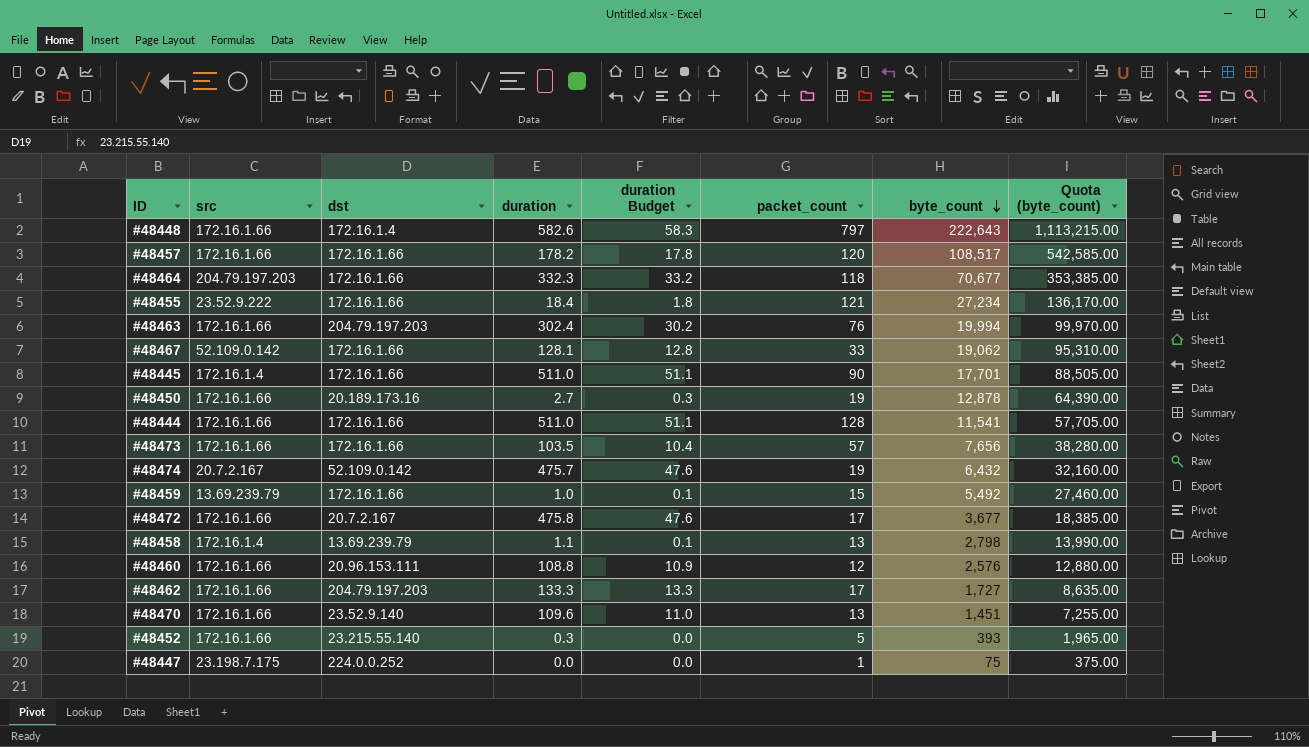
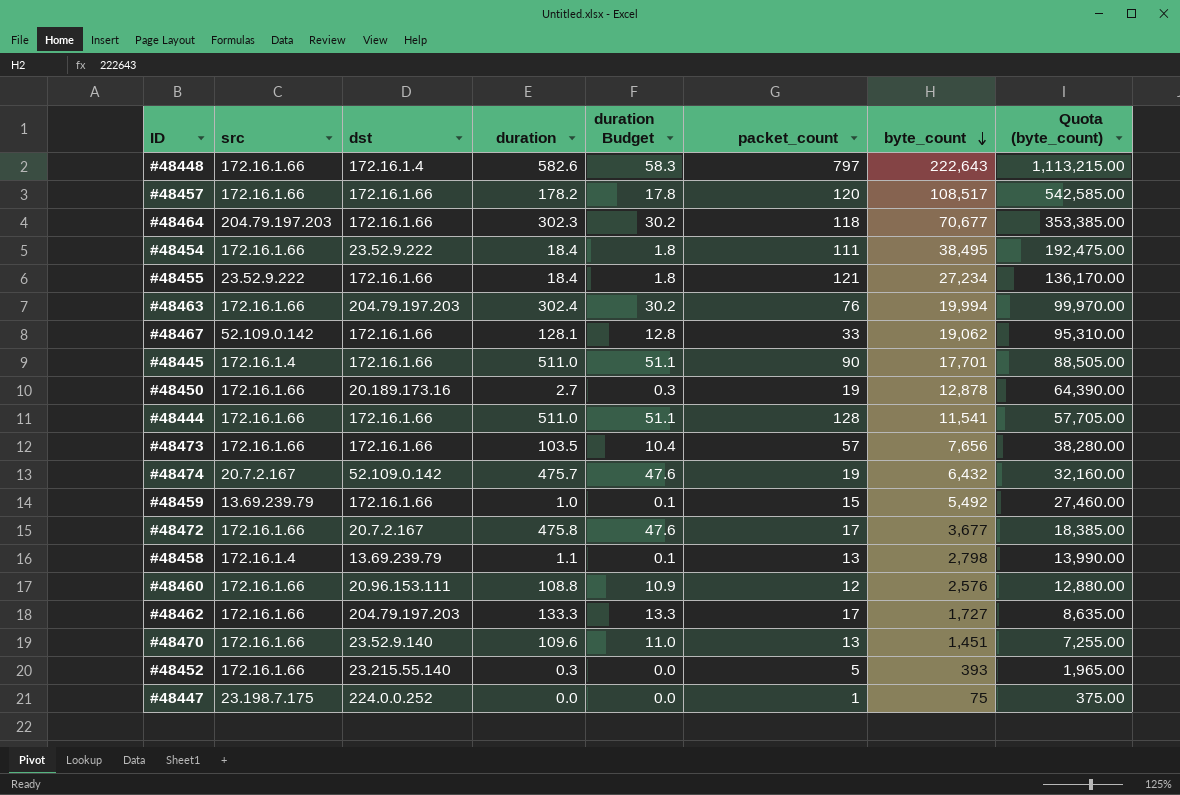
#48464 | duration: 332.3 -> 302.3
#48464 | duration Budget: 33.2 -> 30.2
row #48454: none -> 172.16.1.66 | 23.52.9.222 | 18.4 | 1.8 | 111 | 38,495 | 192,475.00

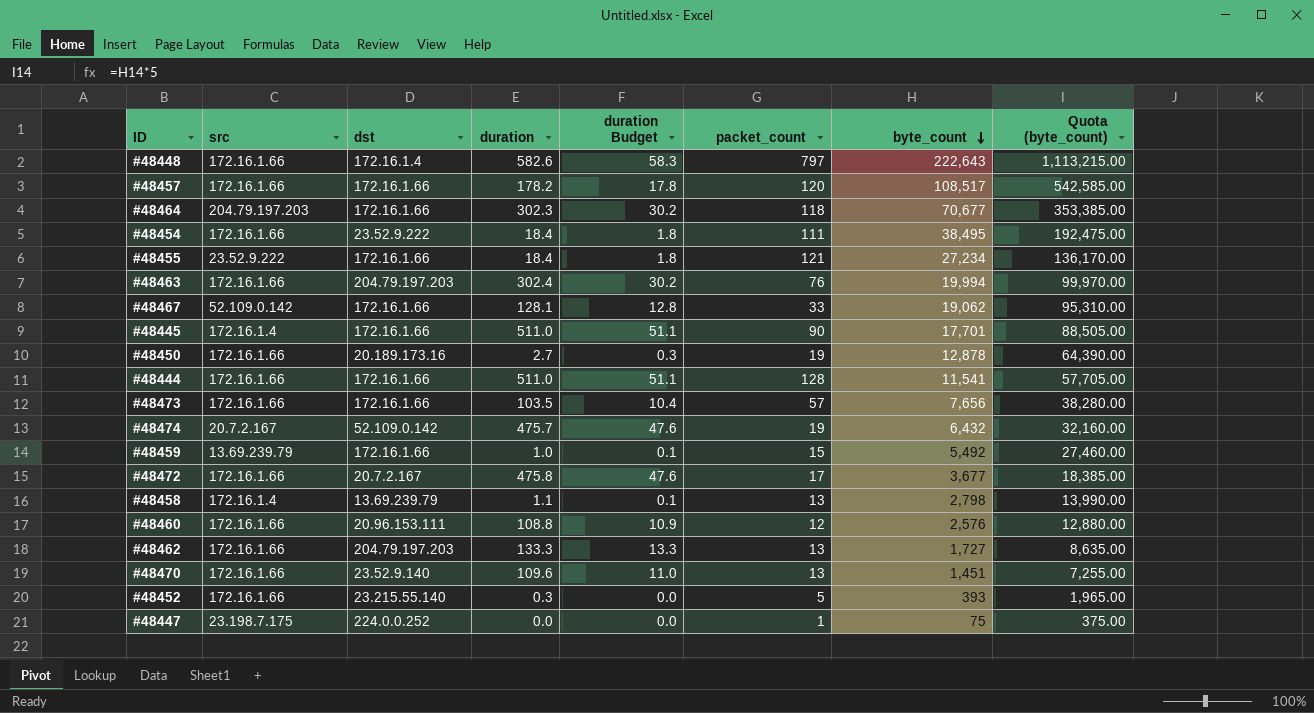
#48462 | packet_count: 17 -> 13

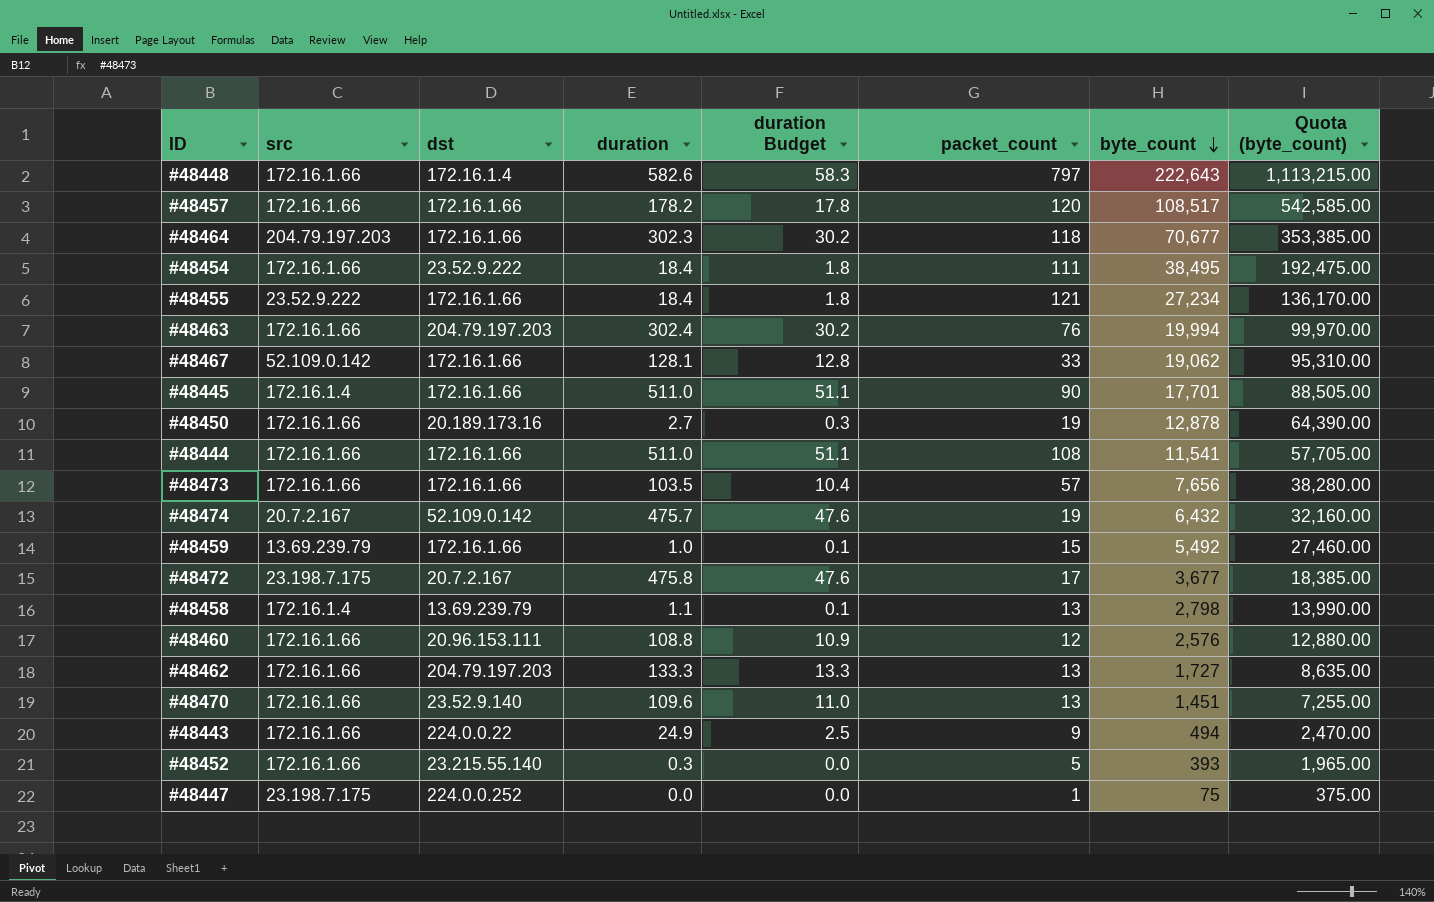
#48444 | packet_count: 128 -> 108
#48472 | src: 172.16.1.66 -> 23.198.7.175
row #48443: none -> 172.16.1.66 | 224.0.0.22 | 24.9 | 2.5 | 9 | 494 | 2,470.00

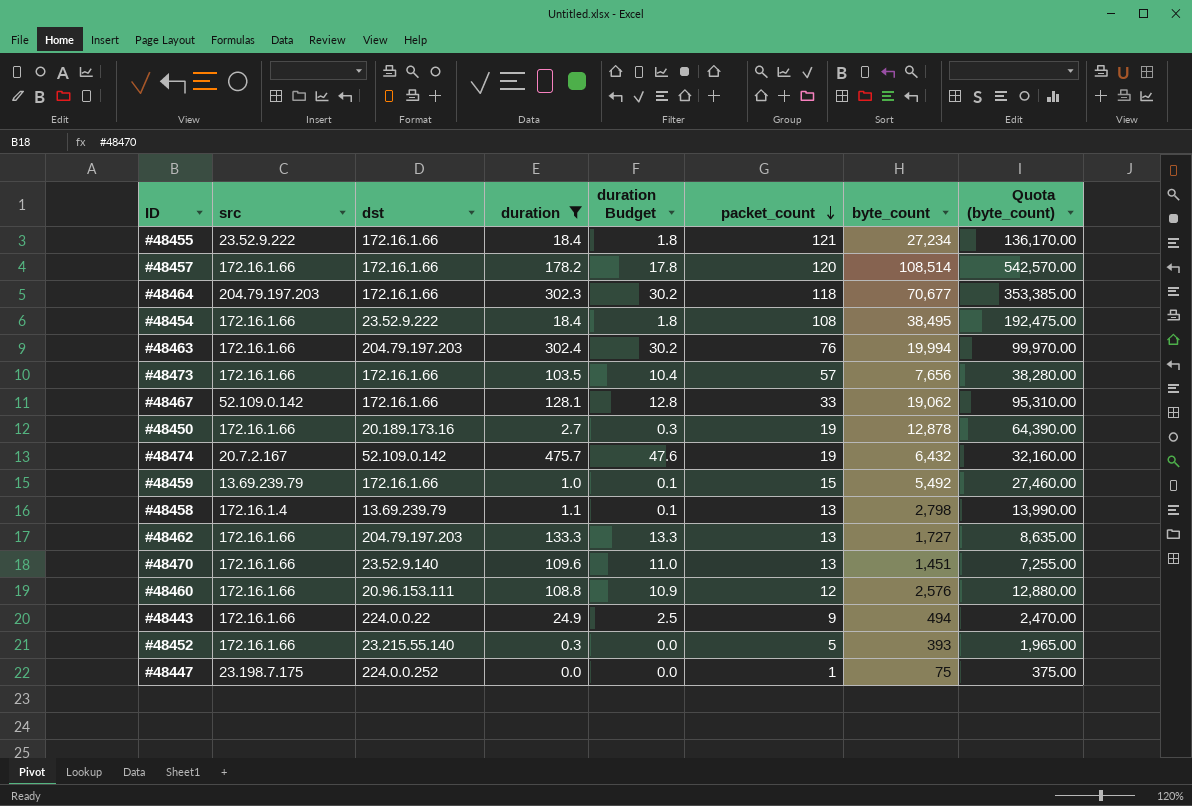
filter: none -> duration <= 475.7
row order: byte_count descending -> packet_count descending
#48457 | byte_count: 108,517 -> 108,514
#48457 | Quota (byte_count): 542,585.00 -> 542,570.00
#48454 | packet_count: 111 -> 108

